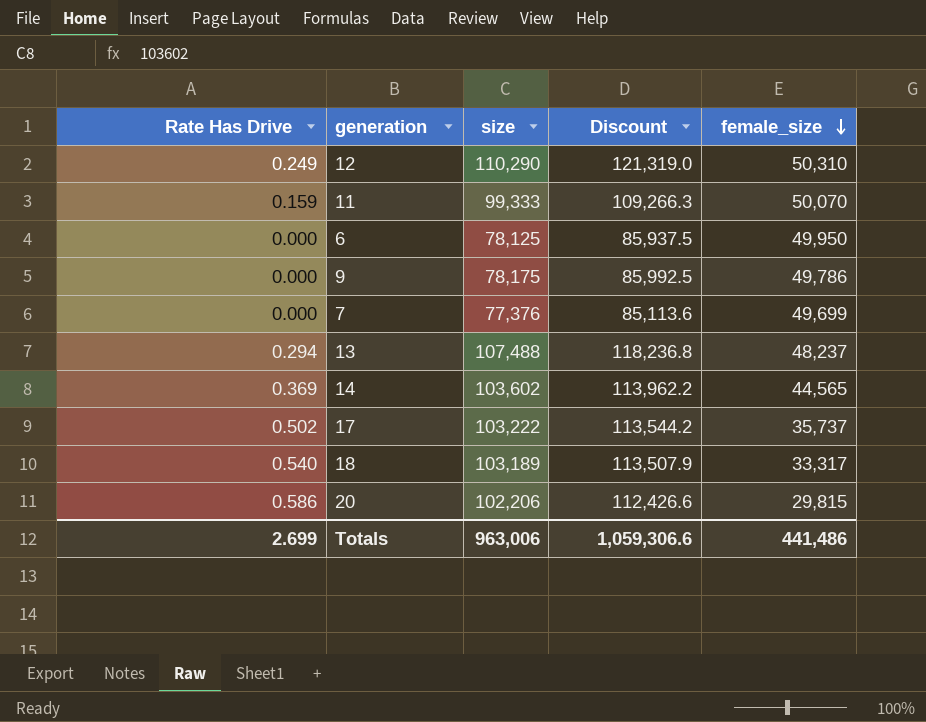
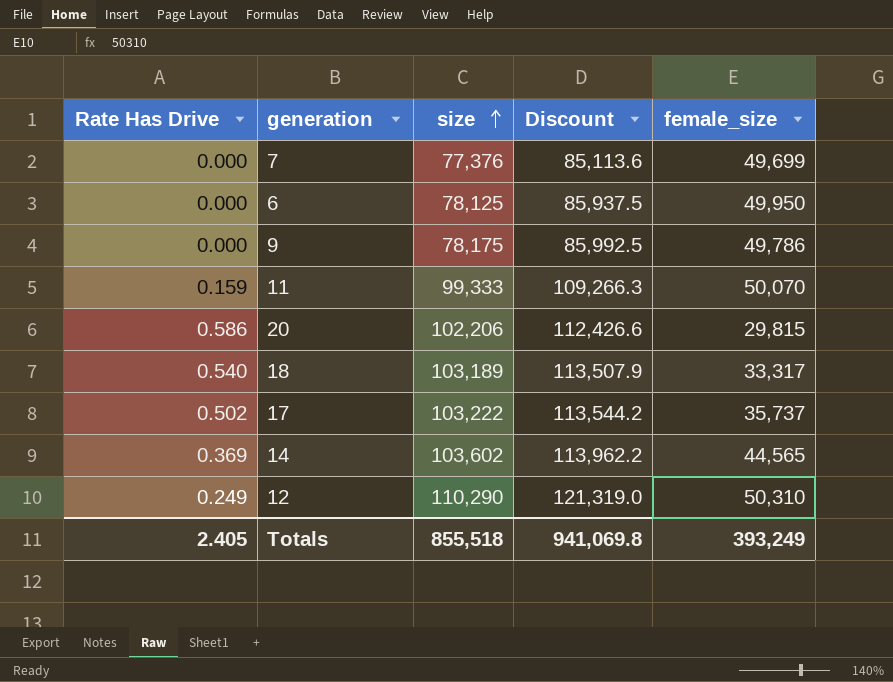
row order: female_size descending -> size ascending
row 13: 0.294 | 107,488 | 118,236.8 | 48,237 -> none
Totals | Rate Has Drive: 2.699 -> 2.405
Totals | size: 963,006 -> 855,518
Totals | Discount: 1,059,306.6 -> 941,069.8
Totals | female_size: 441,486 -> 393,249

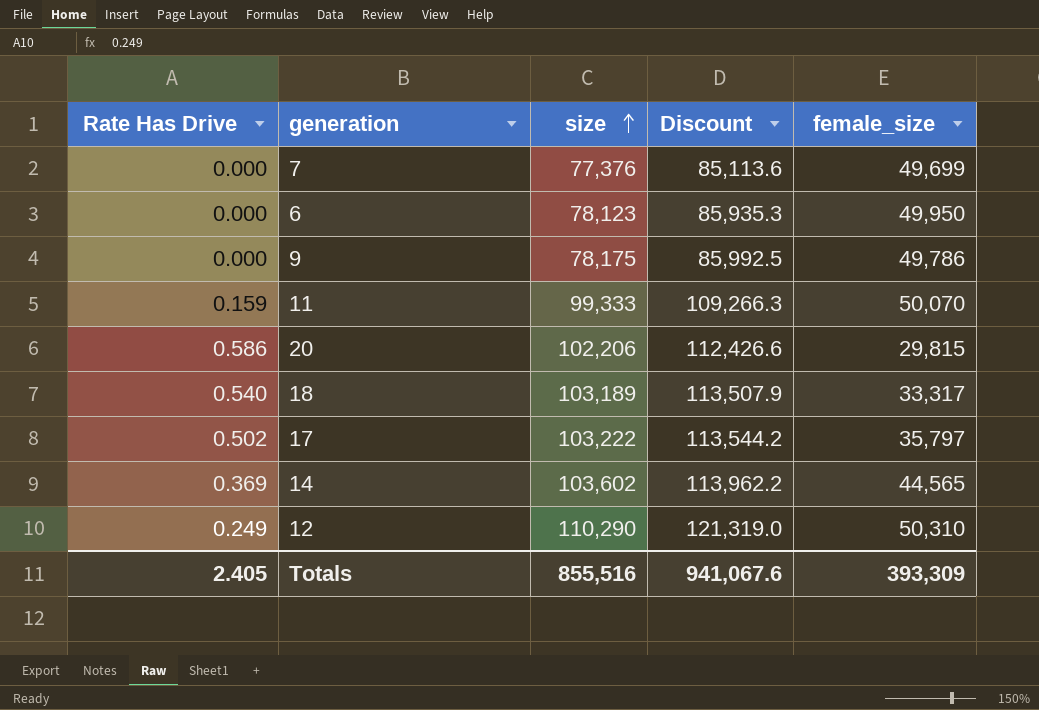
6 | size: 78,125 -> 78,123
6 | Discount: 85,937.5 -> 85,935.3
17 | female_size: 35,737 -> 35,797
Totals | size: 855,518 -> 855,516
Totals | Discount: 941,069.8 -> 941,067.6
Totals | female_size: 393,249 -> 393,309

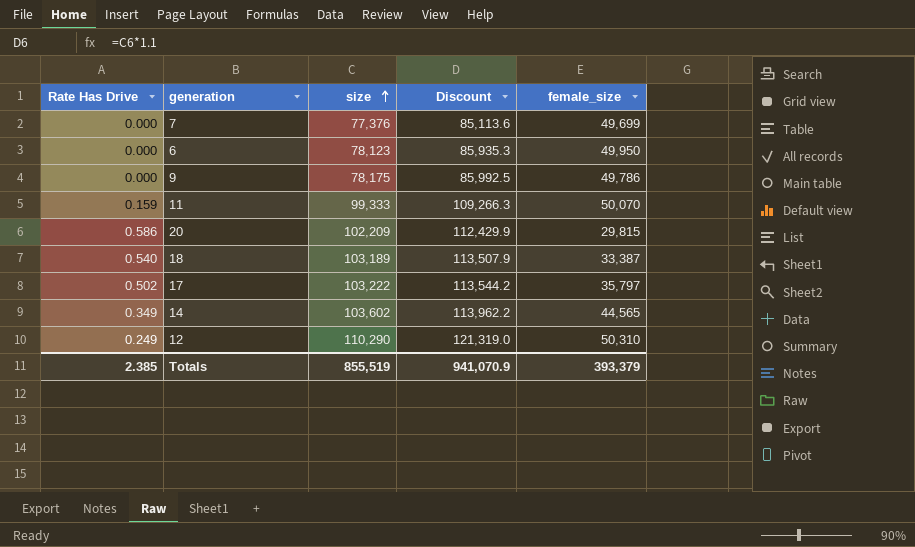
20 | size: 102,206 -> 102,209
20 | Discount: 112,426.6 -> 112,429.9
18 | female_size: 33,317 -> 33,387
14 | Rate Has Drive: 0.369 -> 0.349
Totals | Rate Has Drive: 2.405 -> 2.385
Totals | size: 855,516 -> 855,519
Totals | Discount: 941,067.6 -> 941,070.9
Totals | female_size: 393,309 -> 393,379

